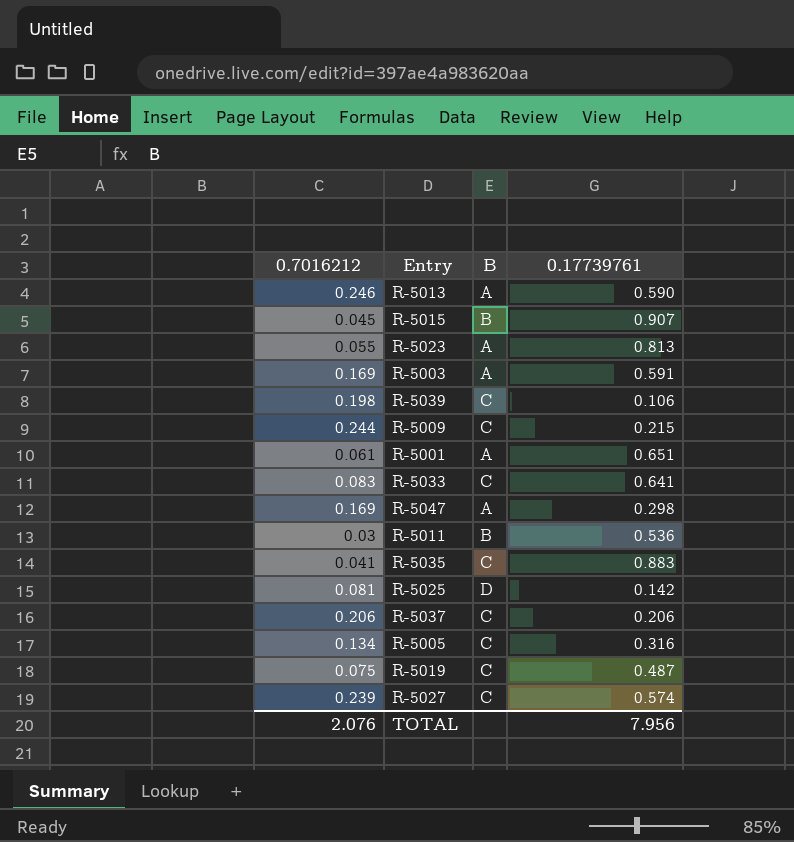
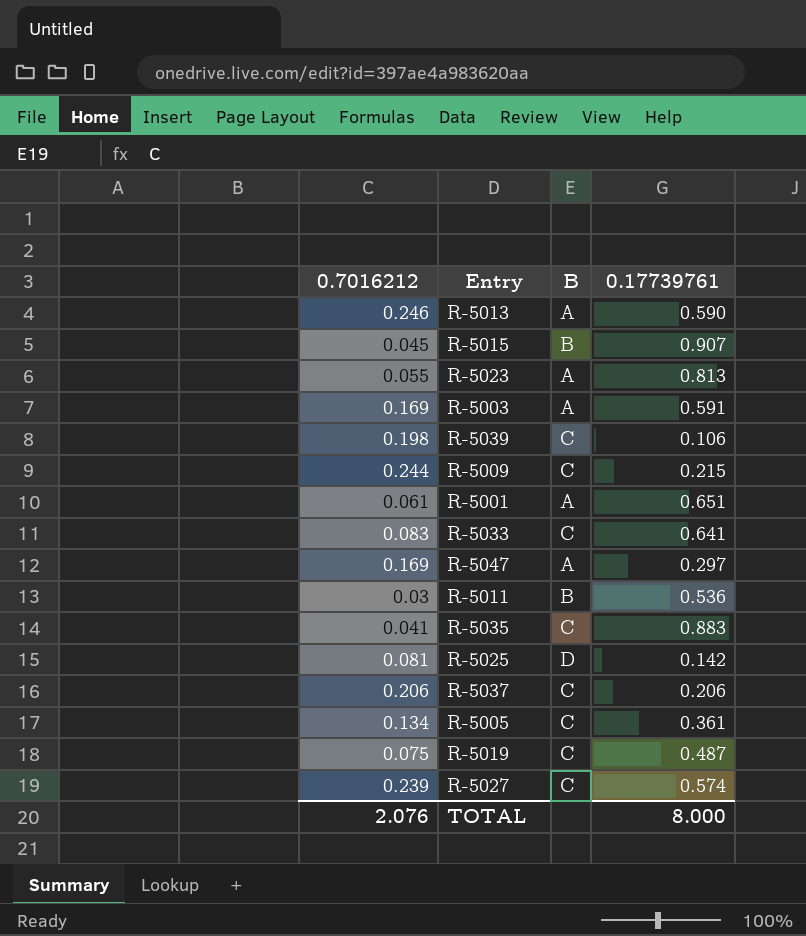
R-5047 | 0.17739761: 0.298 -> 0.297
R-5005 | 0.17739761: 0.316 -> 0.361
TOTAL | 0.17739761: 7.956 -> 8.000

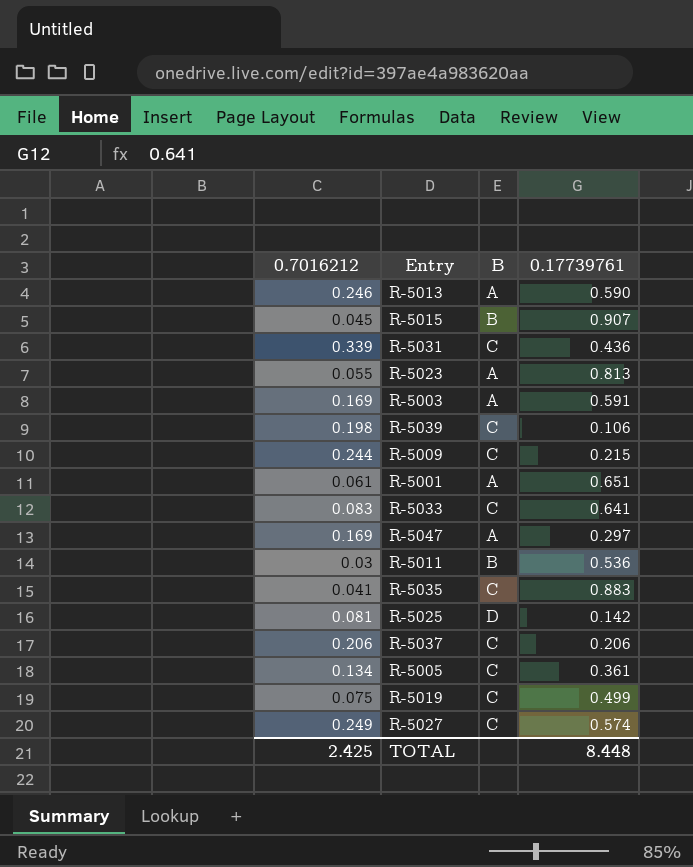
row R-5031: none -> 0.339 | C | 0.436
R-5019 | 0.17739761: 0.487 -> 0.499
R-5027 | 0.7016212: 0.239 -> 0.249
TOTAL | 0.7016212: 2.076 -> 2.425
TOTAL | 0.17739761: 8.000 -> 8.448

